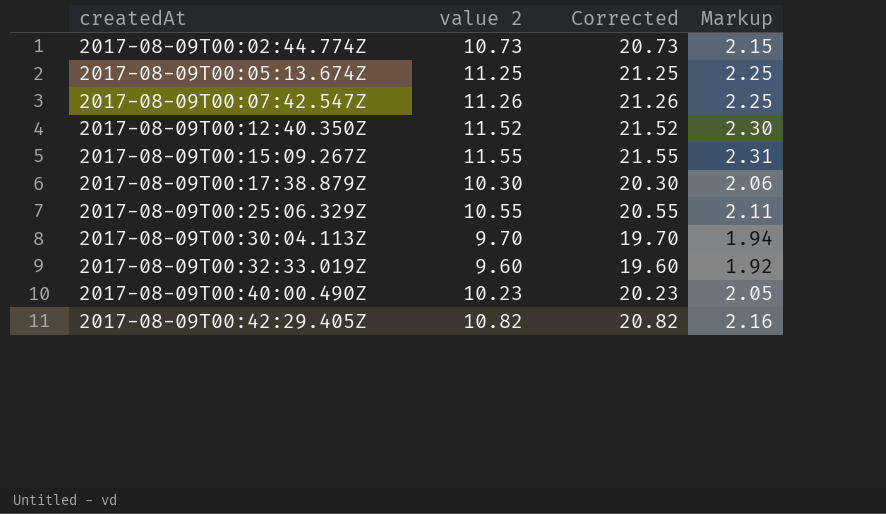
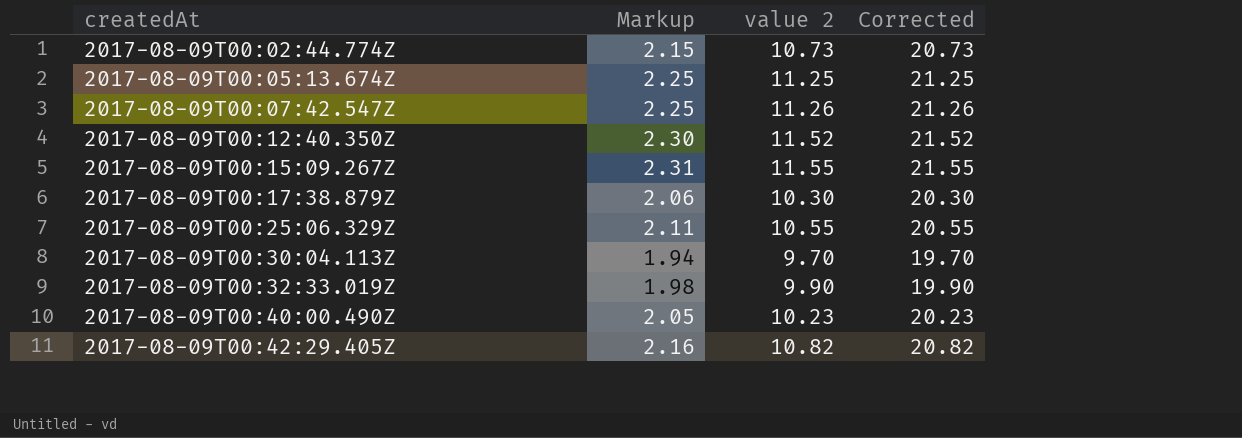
column Markup | position: 4 -> 2
2017-08-09T00:32:33.019Z | Markup: 1.92 -> 1.98
2017-08-09T00:32:33.019Z | value 2: 9.60 -> 9.90
2017-08-09T00:32:33.019Z | Corrected: 19.60 -> 19.90

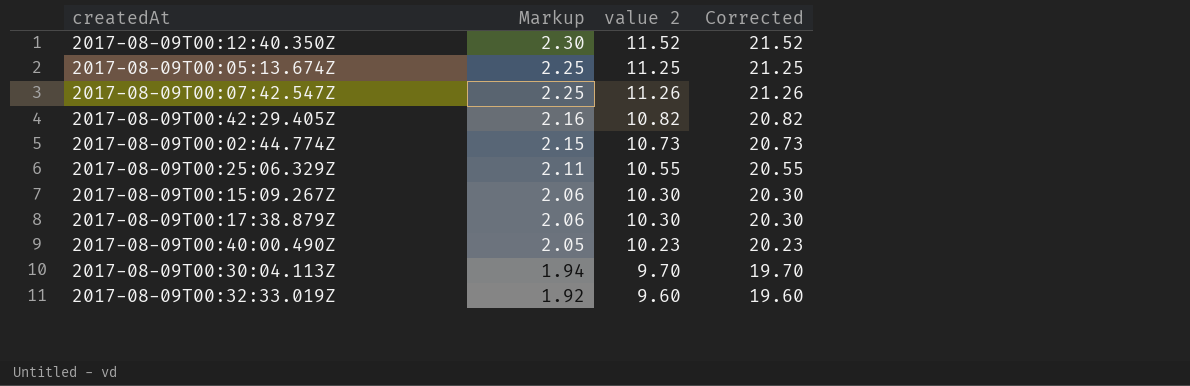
row order: createdAt ascending -> Markup descending
2017-08-09T00:15:09.267Z | Markup: 2.31 -> 2.06
2017-08-09T00:15:09.267Z | value 2: 11.55 -> 10.30
2017-08-09T00:15:09.267Z | Corrected: 21.55 -> 20.30
2017-08-09T00:32:33.019Z | Markup: 1.98 -> 1.92
2017-08-09T00:32:33.019Z | value 2: 9.90 -> 9.60
2017-08-09T00:32:33.019Z | Corrected: 19.90 -> 19.60

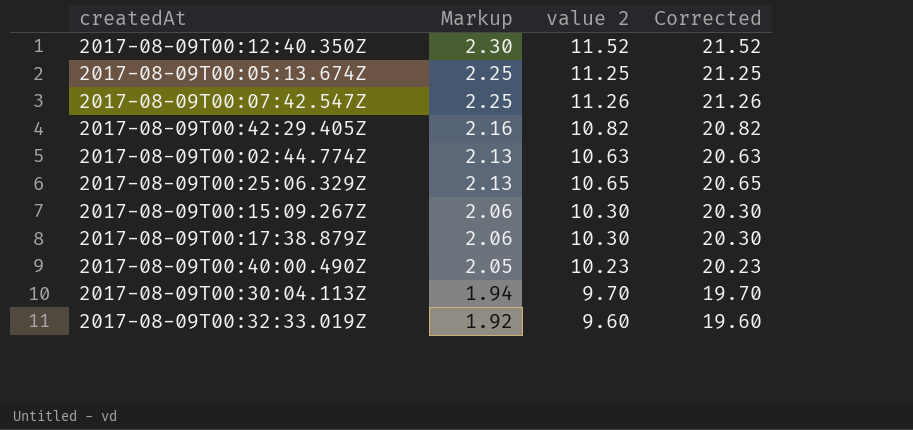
2017-08-09T00:02:44.774Z | Markup: 2.15 -> 2.13
2017-08-09T00:02:44.774Z | value 2: 10.73 -> 10.63
2017-08-09T00:02:44.774Z | Corrected: 20.73 -> 20.63
2017-08-09T00:25:06.329Z | Markup: 2.11 -> 2.13
2017-08-09T00:25:06.329Z | value 2: 10.55 -> 10.65
2017-08-09T00:25:06.329Z | Corrected: 20.55 -> 20.65

